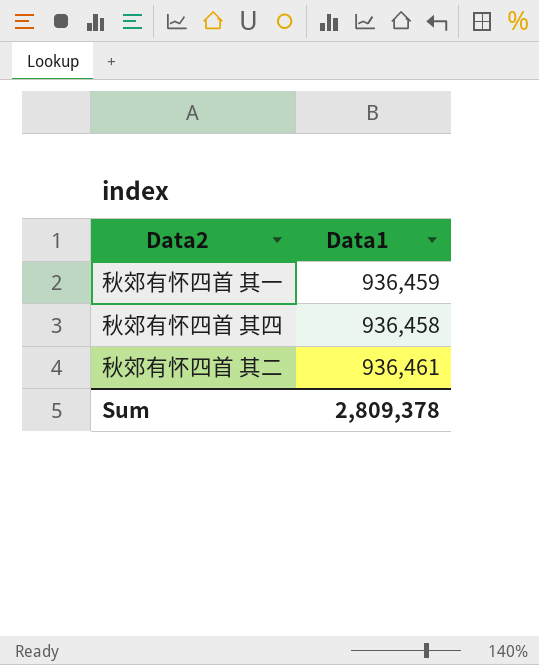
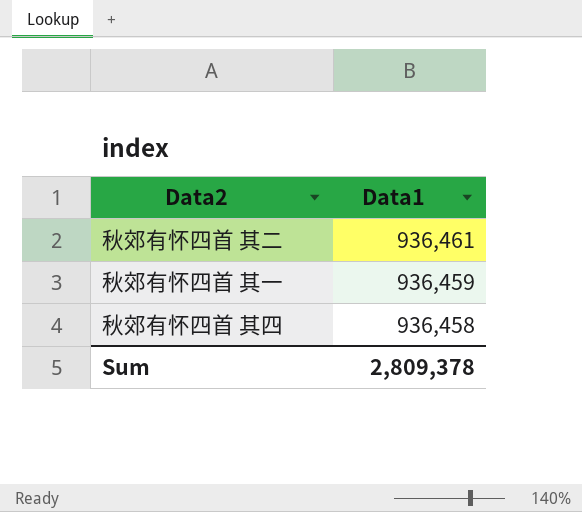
row order: none -> Data1 descending

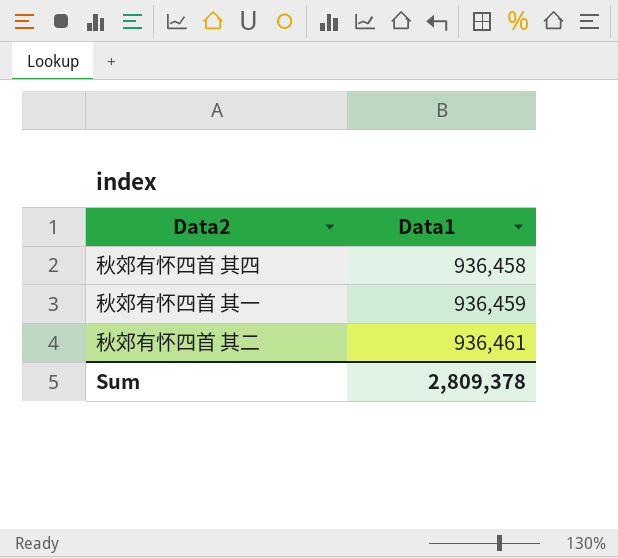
row order: Data1 descending -> Data1 ascending

